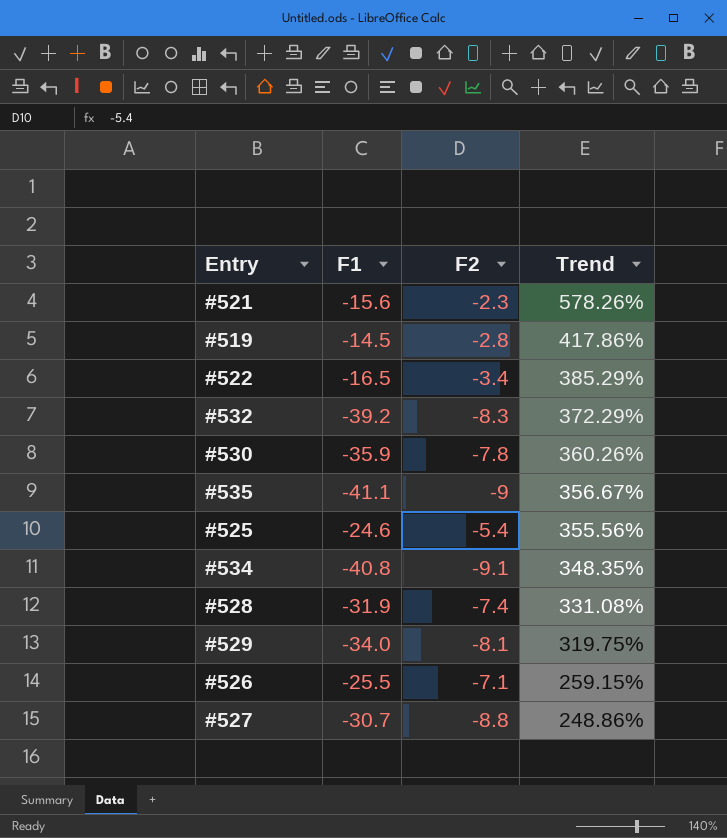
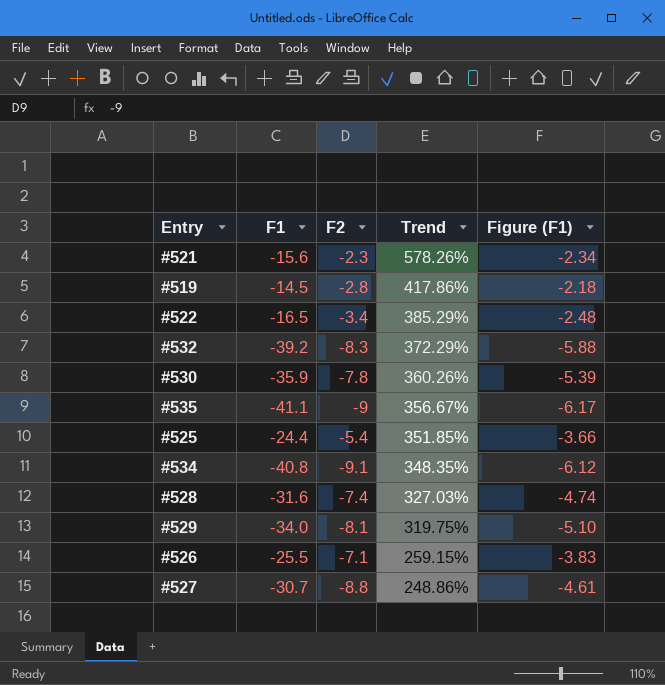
column Figure (F1) | formula: none -> [F1] * 0.15
#525 | F1: -24.6 -> -24.4
#525 | Trend: 355.56% -> 351.85%
#528 | F1: -31.9 -> -31.6
#528 | Trend: 331.08% -> 327.03%

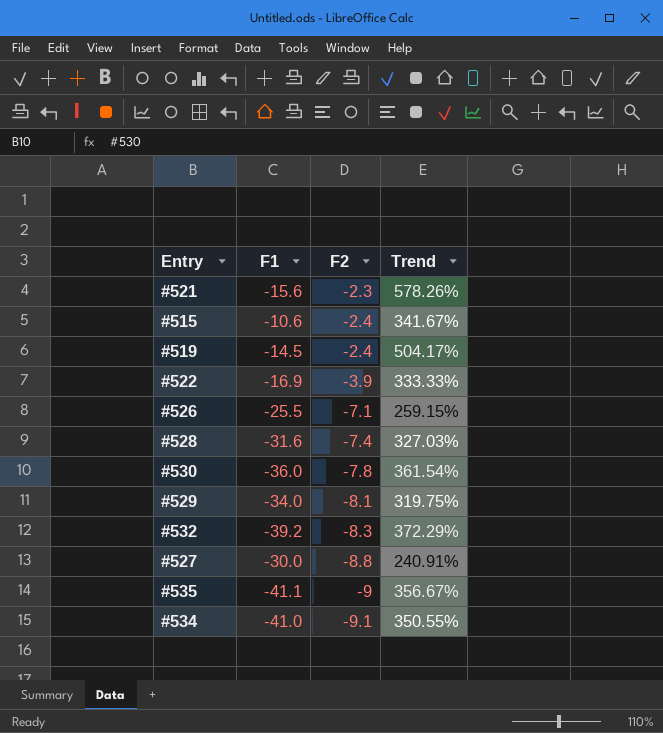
row order: Trend descending -> F2 descending
column Figure (F1) | formula: [F1] * 0.15 -> none
row #525: -24.4 | -5.4 | 351.85% | -3.66 -> none
row #515: none -> -10.6 | -2.4 | 341.67%
#519 | F2: -2.8 -> -2.4
#519 | Trend: 417.86% -> 504.17%
#522 | F1: -16.5 -> -16.9
#522 | F2: -3.4 -> -3.9
#522 | Trend: 385.29% -> 333.33%
#530 | F1: -35.9 -> -36.0
#530 | Trend: 360.26% -> 361.54%
#527 | F1: -30.7 -> -30.0
#527 | Trend: 248.86% -> 240.91%
#534 | F1: -40.8 -> -41.0
#534 | Trend: 348.35% -> 350.55%

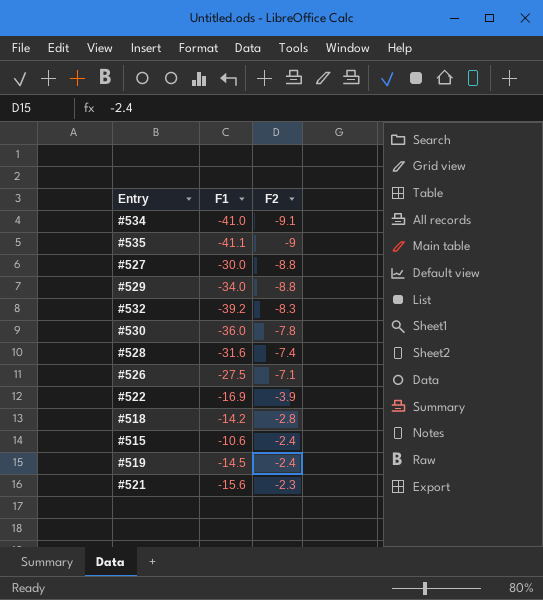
row order: F2 descending -> F2 ascending
column Trend | formula: ([F1] - [F2]) / [F2] -> none
#529 | F2: -8.1 -> -8.8
#526 | F1: -25.5 -> -27.5
row #518: none -> -14.2 | -2.8

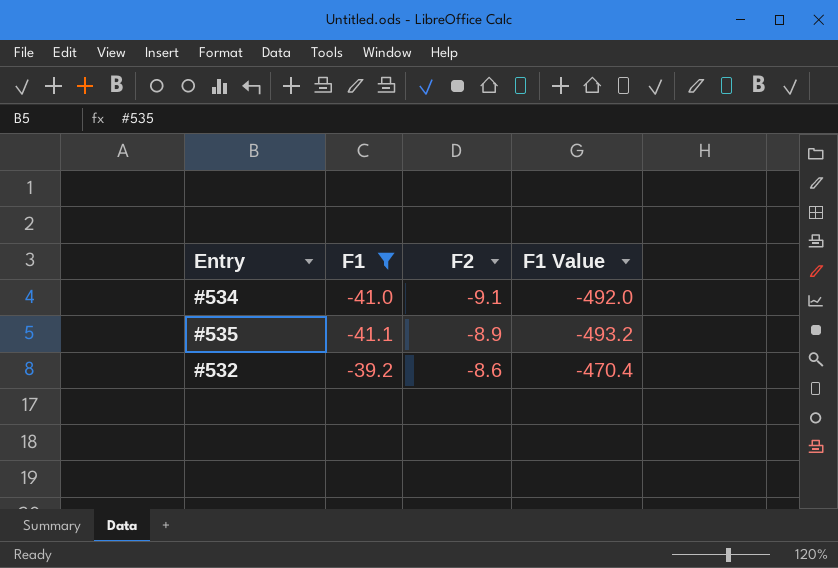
filter: none -> F1 <= -39.2
column F1 Value | formula: none -> [F1] * 12
#535 | F2: -9 -> -8.9
#532 | F2: -8.3 -> -8.6

